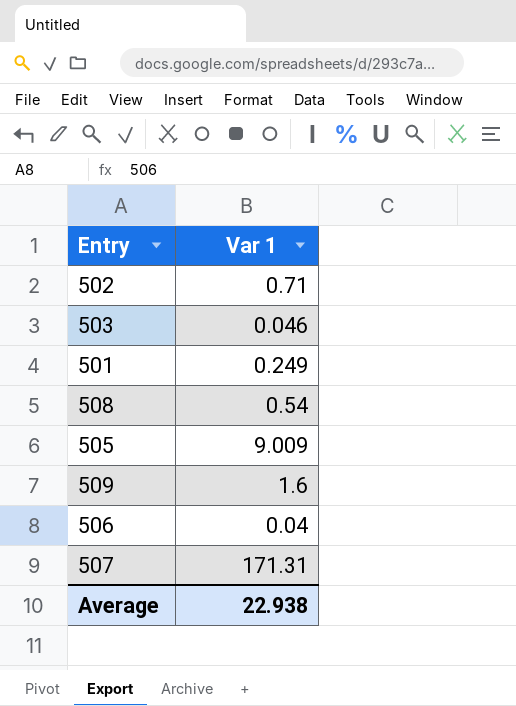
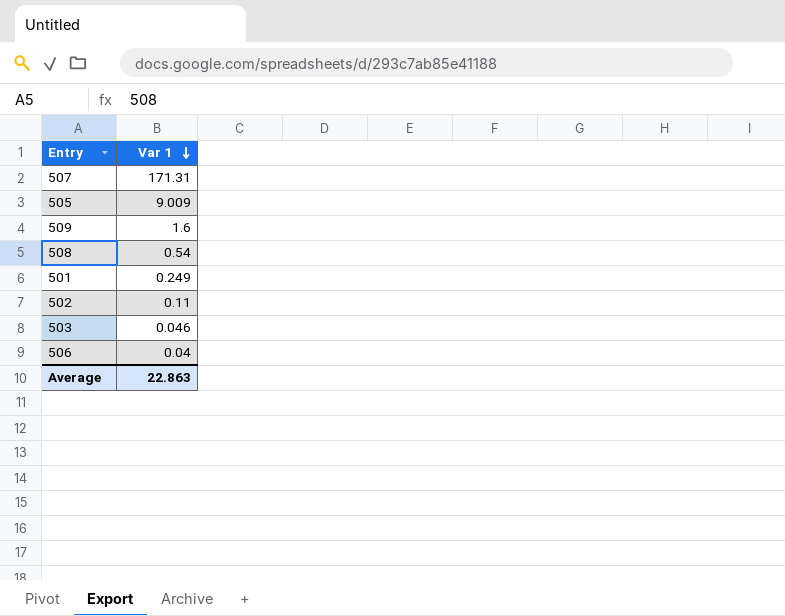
row order: none -> Var 1 descending
502 | Var 1: 0.71 -> 0.11
Average | Var 1: 22.938 -> 22.863

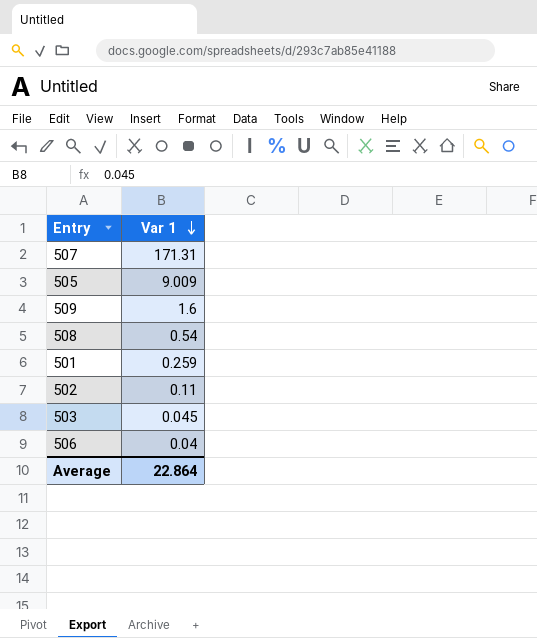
501 | Var 1: 0.249 -> 0.259
503 | Var 1: 0.046 -> 0.045
Average | Var 1: 22.863 -> 22.864

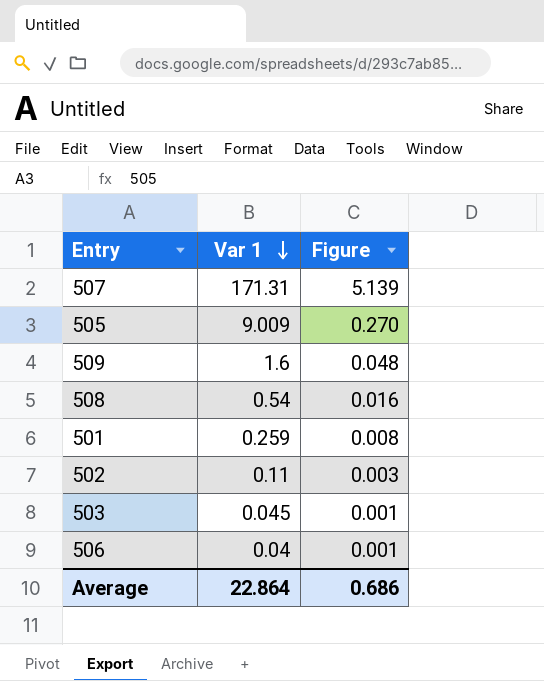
column Figure | formula: none -> [Var 1] * 0.03

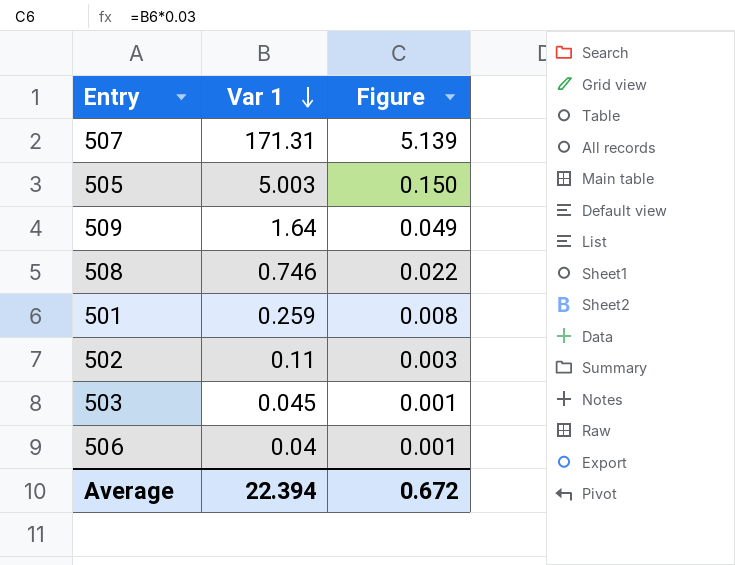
505 | Var 1: 9.009 -> 5.003
505 | Figure: 0.270 -> 0.150
509 | Var 1: 1.6 -> 1.64
509 | Figure: 0.048 -> 0.049
508 | Var 1: 0.54 -> 0.746
508 | Figure: 0.016 -> 0.022
Average | Var 1: 22.864 -> 22.394
Average | Figure: 0.686 -> 0.672

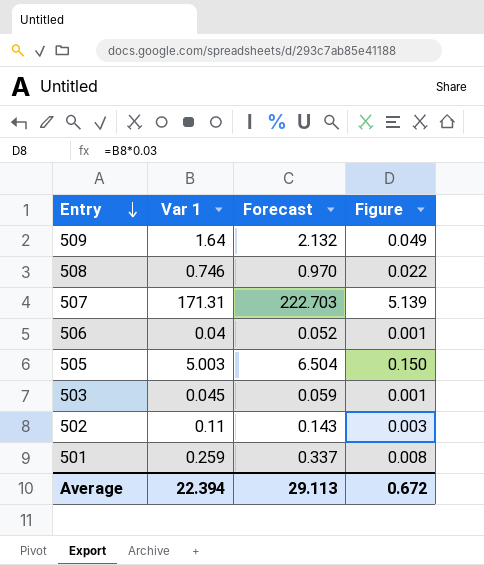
row order: Var 1 descending -> Entry descending
column Forecast | formula: none -> [Var 1] * 1.3

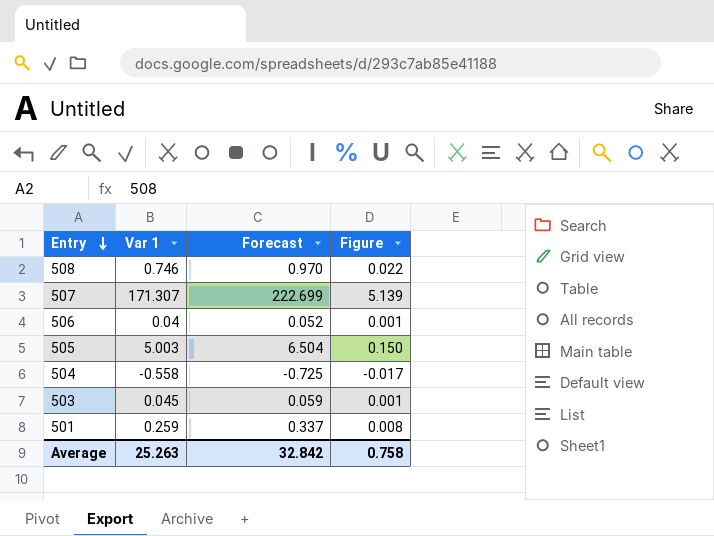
row 509: 1.64 | 2.132 | 0.049 -> none
row 502: 0.11 | 0.143 | 0.003 -> none
507 | Var 1: 171.31 -> 171.307
507 | Forecast: 222.703 -> 222.699
row 504: none -> -0.558 | -0.725 | -0.017
Average | Var 1: 22.394 -> 25.263
Average | Forecast: 29.113 -> 32.842
Average | Figure: 0.672 -> 0.758

